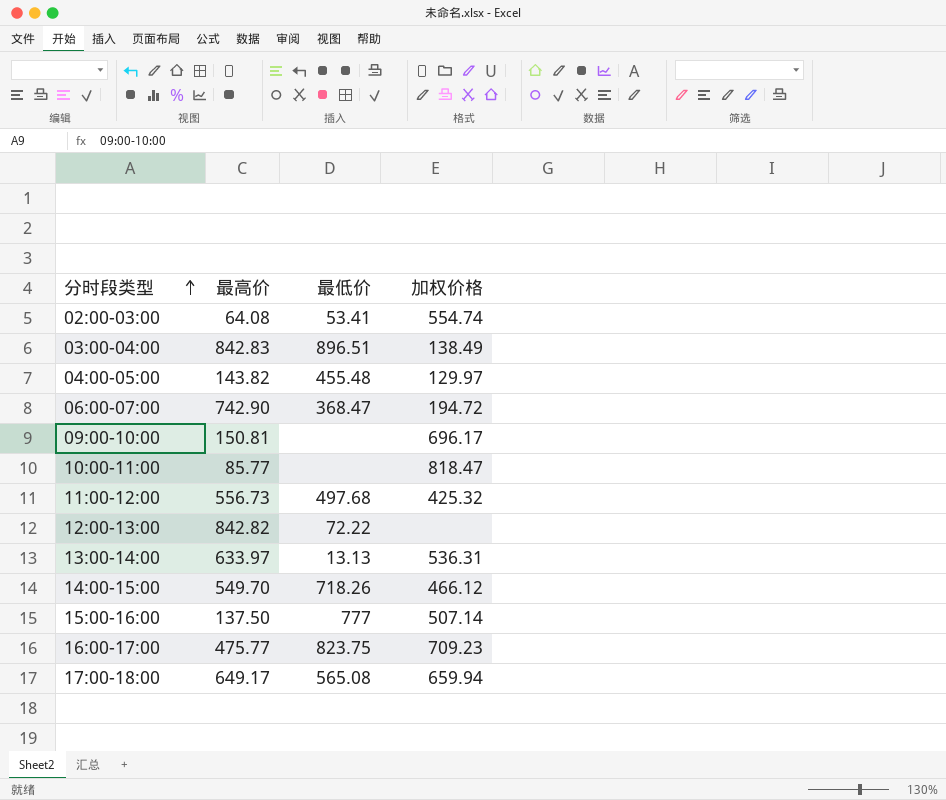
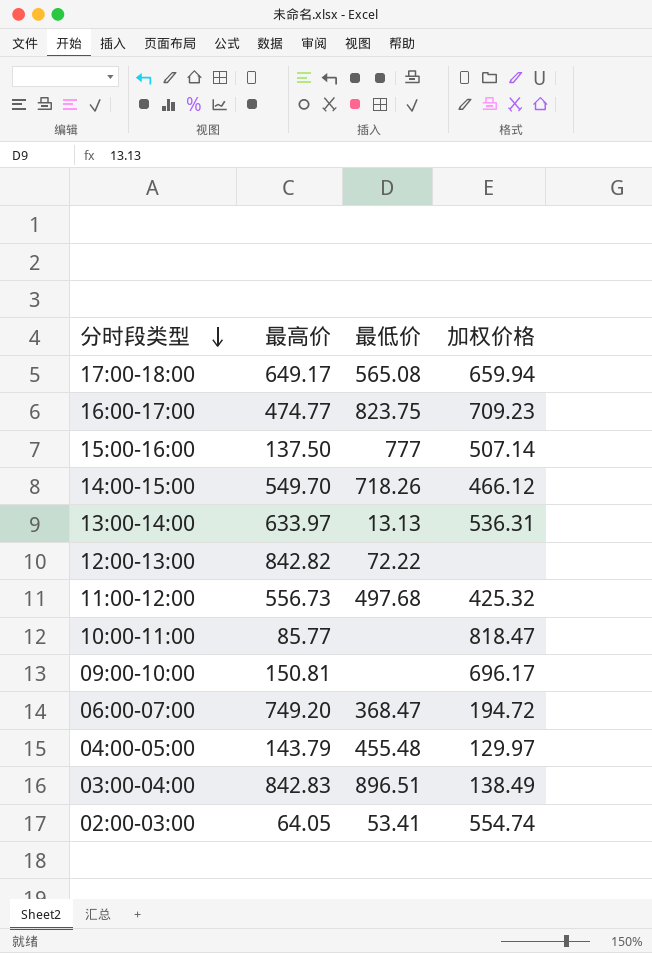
row order: 分时段类型 ascending -> 分时段类型 descending
16:00-17:00 | 最高价: 475.77 -> 474.77
06:00-07:00 | 最高价: 742.90 -> 749.20
04:00-05:00 | 最高价: 143.82 -> 143.79
02:00-03:00 | 最高价: 64.08 -> 64.05

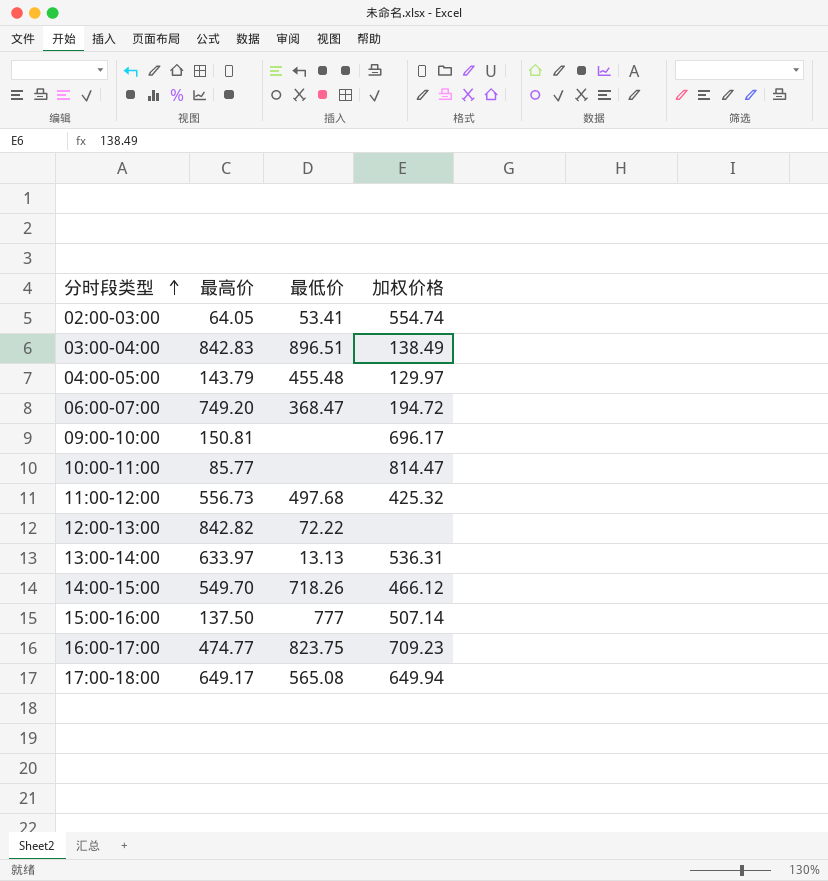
row order: 分时段类型 descending -> 分时段类型 ascending
10:00-11:00 | 加权价格: 818.47 -> 814.47
17:00-18:00 | 加权价格: 659.94 -> 649.94

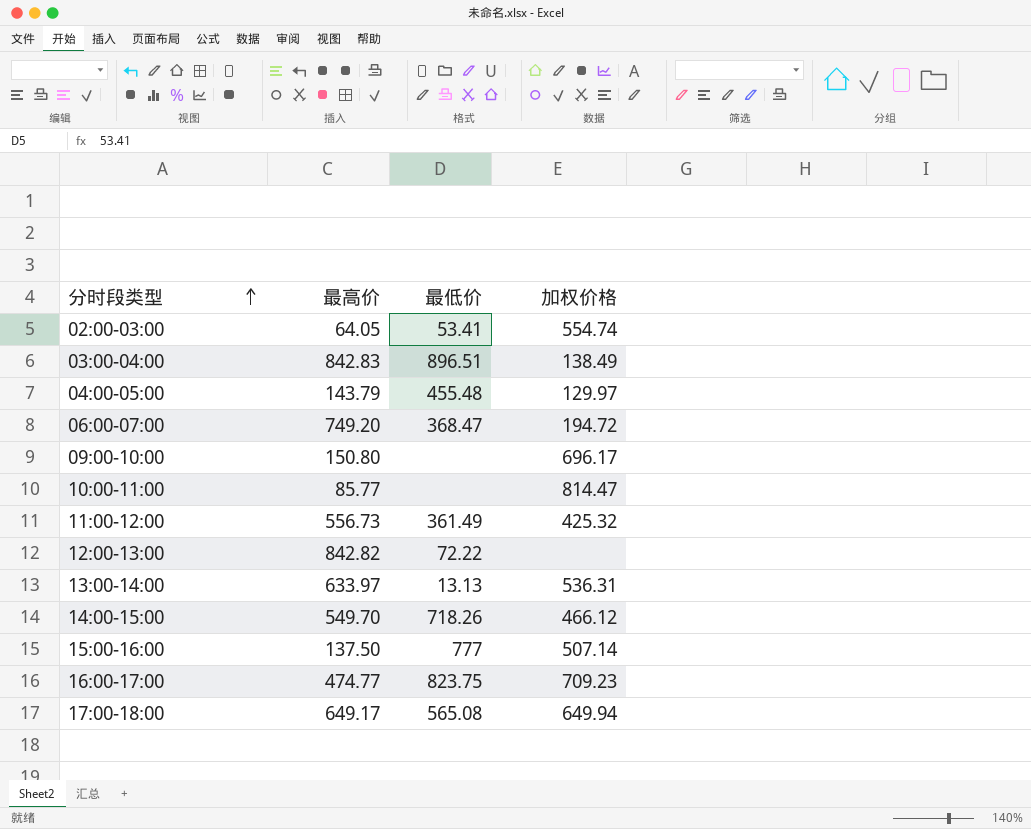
09:00-10:00 | 最高价: 150.81 -> 150.80
11:00-12:00 | 最低价: 497.68 -> 361.49

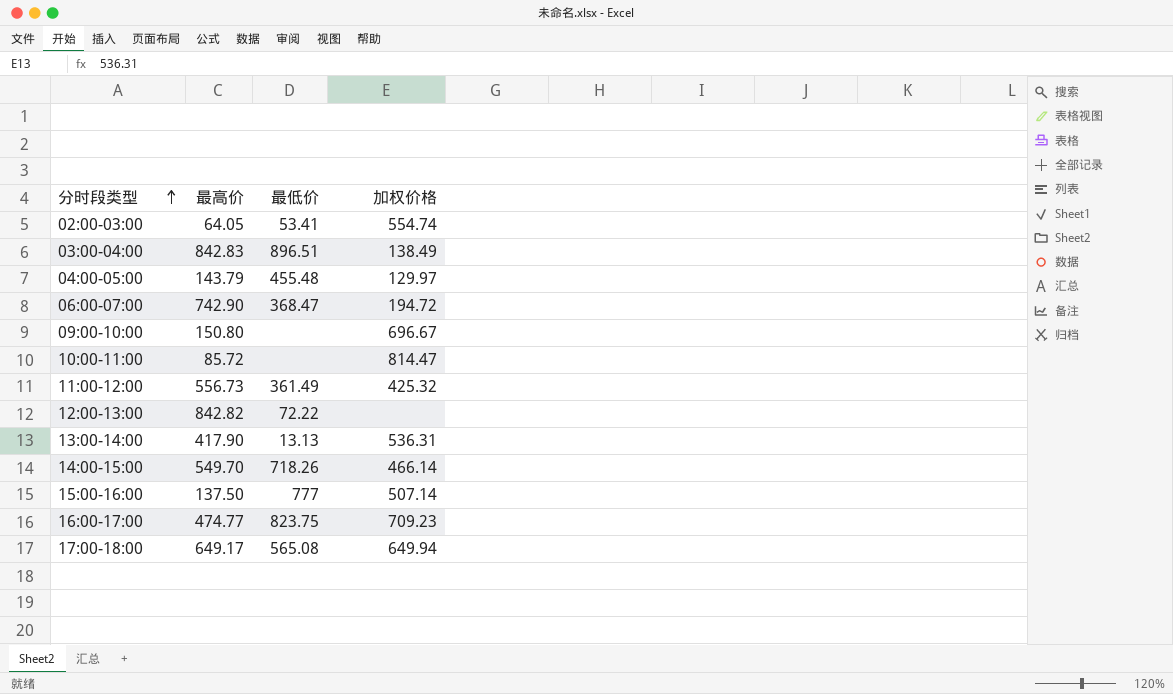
06:00-07:00 | 最高价: 749.20 -> 742.90
09:00-10:00 | 加权价格: 696.17 -> 696.67
10:00-11:00 | 最高价: 85.77 -> 85.72
13:00-14:00 | 最高价: 633.97 -> 417.90
14:00-15:00 | 加权价格: 466.12 -> 466.14

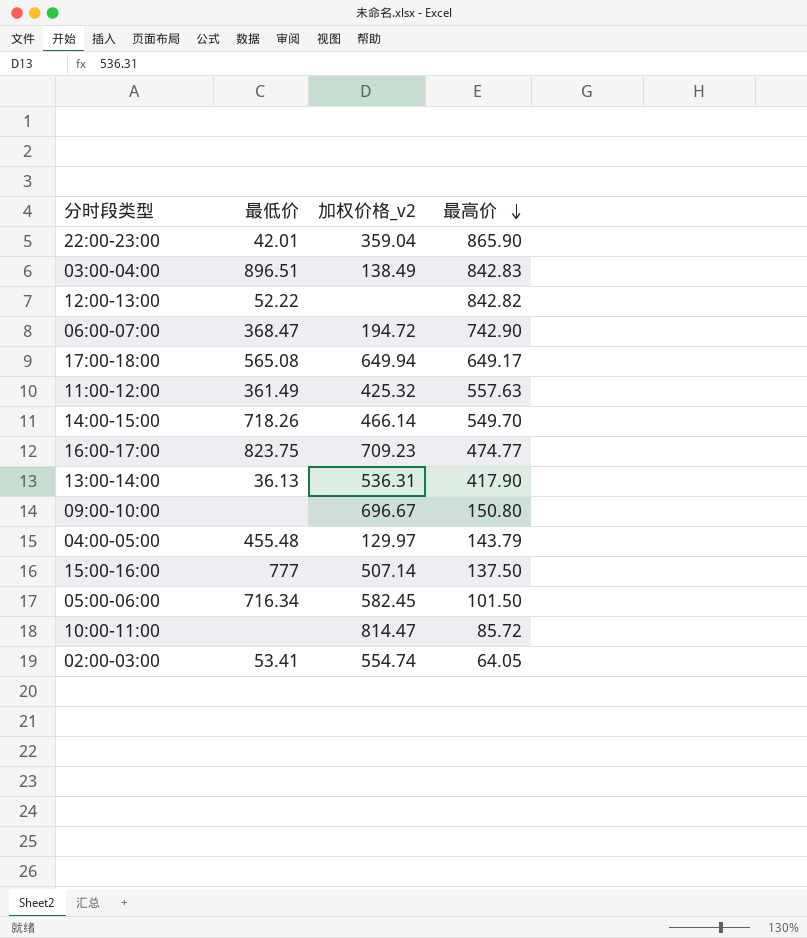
row order: 分时段类型 ascending -> 最高价 descending
column name: 加权价格 -> 加权价格_v2
column 最高价 | position: 2 -> 4
row 22:00-23:00: none -> 42.01 | 359.04 | 865.90
12:00-13:00 | 最低价: 72.22 -> 52.22
11:00-12:00 | 最高价: 556.73 -> 557.63
13:00-14:00 | 最低价: 13.13 -> 36.13
row 05:00-06:00: none -> 716.34 | 582.45 | 101.50

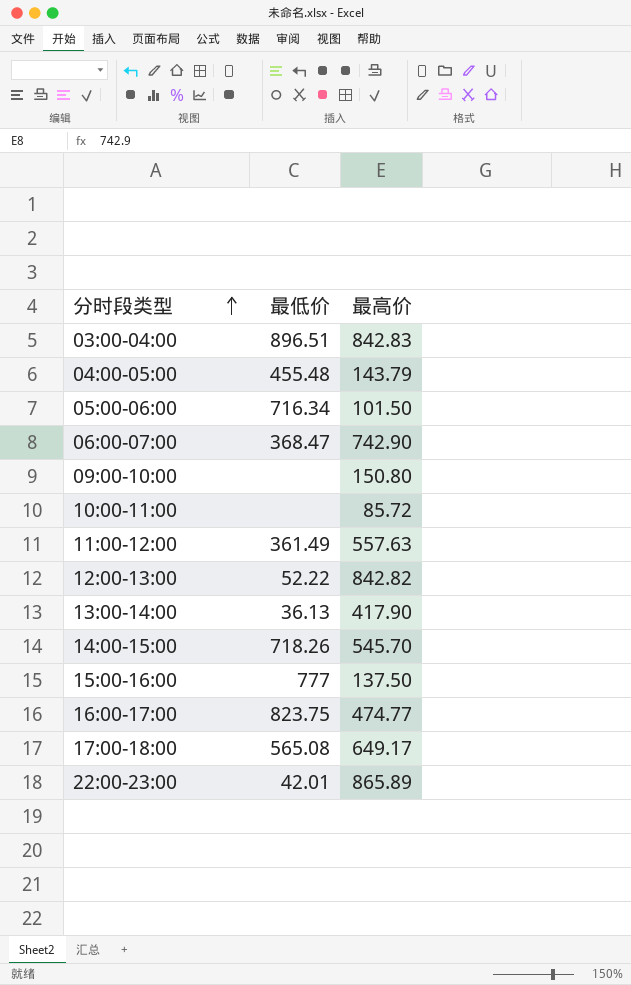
row order: 最高价 descending -> 分时段类型 ascending
column 加权价格_v2 | position: 3 -> none
row 02:00-03:00: 53.41 | 554.74 | 64.05 -> none
14:00-15:00 | 最高价: 549.70 -> 545.70
22:00-23:00 | 最高价: 865.90 -> 865.89

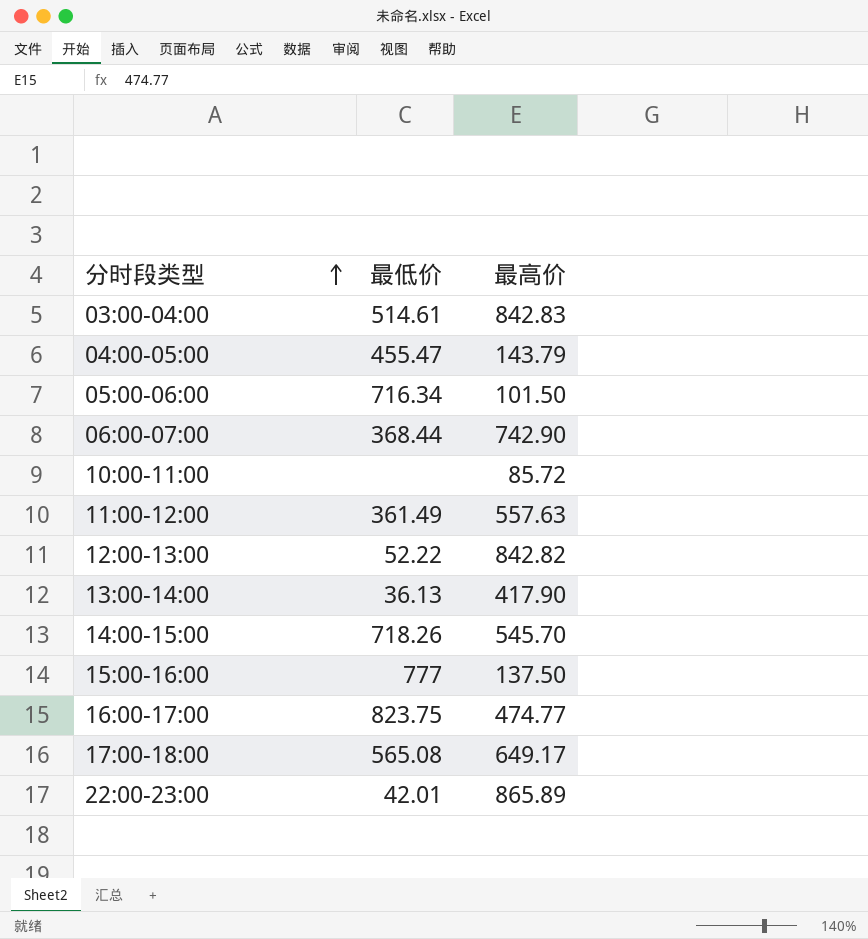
row 09:00-10:00: none | 150.80 -> none
03:00-04:00 | 最低价: 896.51 -> 514.61
04:00-05:00 | 最低价: 455.48 -> 455.47
06:00-07:00 | 最低价: 368.47 -> 368.44

